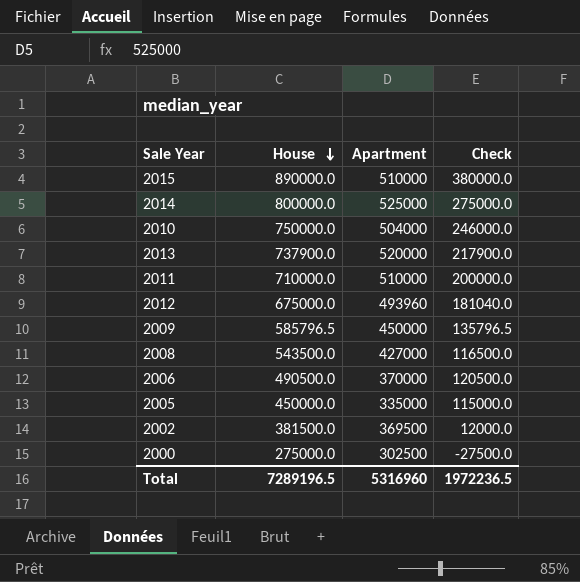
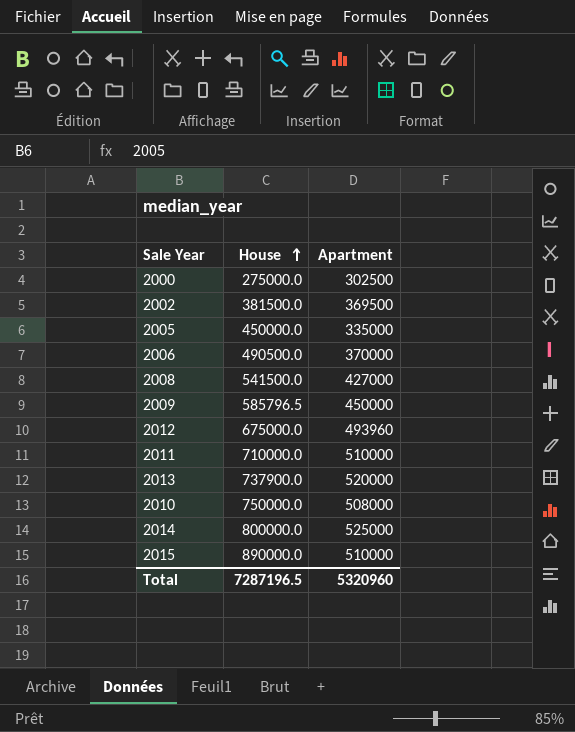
row order: House descending -> House ascending
column Check | formula: [House] - [Apartment] -> none
2008 | House: 543500.0 -> 541500.0
2010 | Apartment: 504000 -> 508000
Total | House: 7289196.5 -> 7287196.5
Total | Apartment: 5316960 -> 5320960

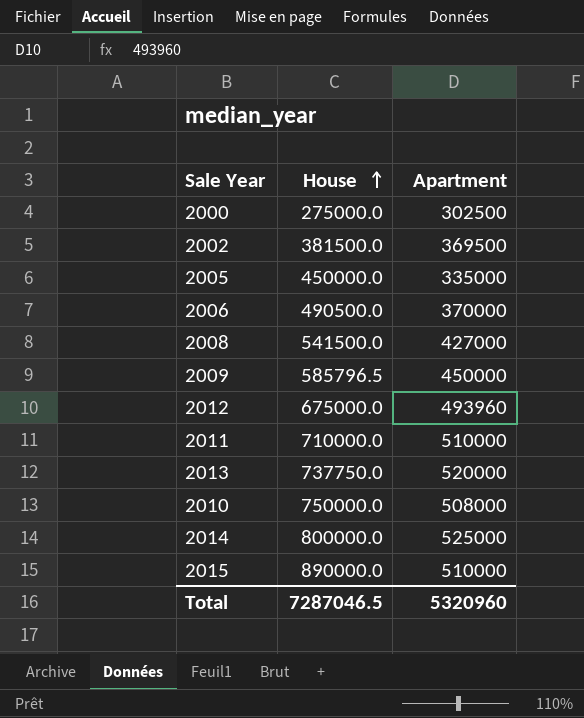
2013 | House: 737900.0 -> 737750.0
Total | House: 7287196.5 -> 7287046.5

